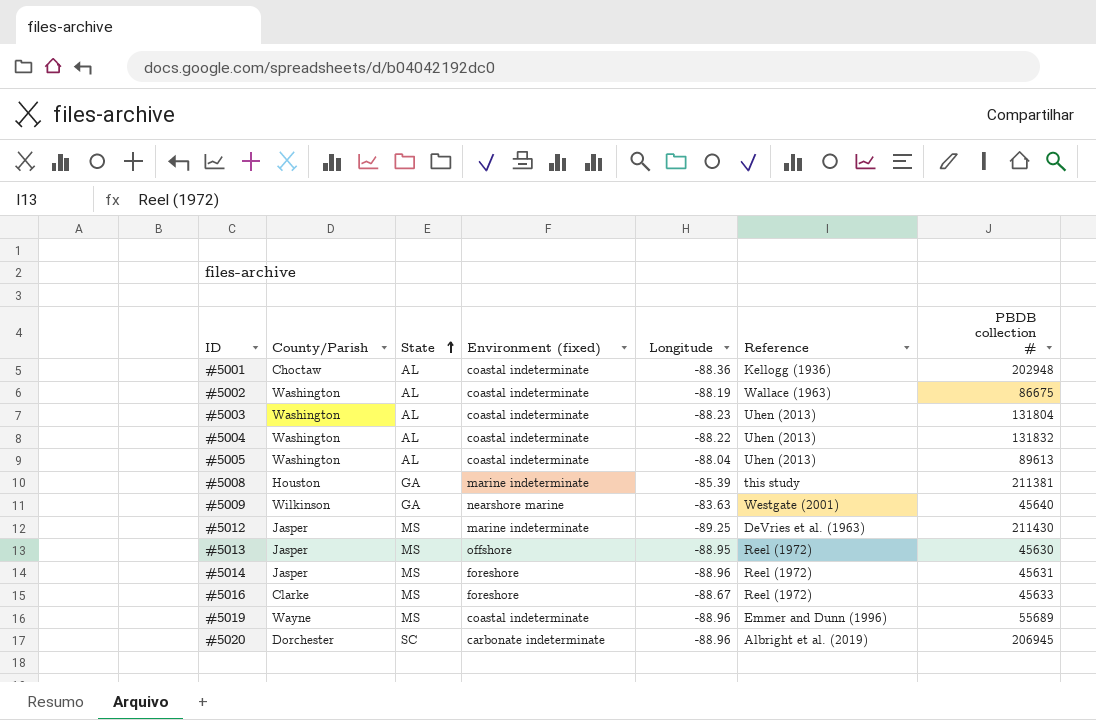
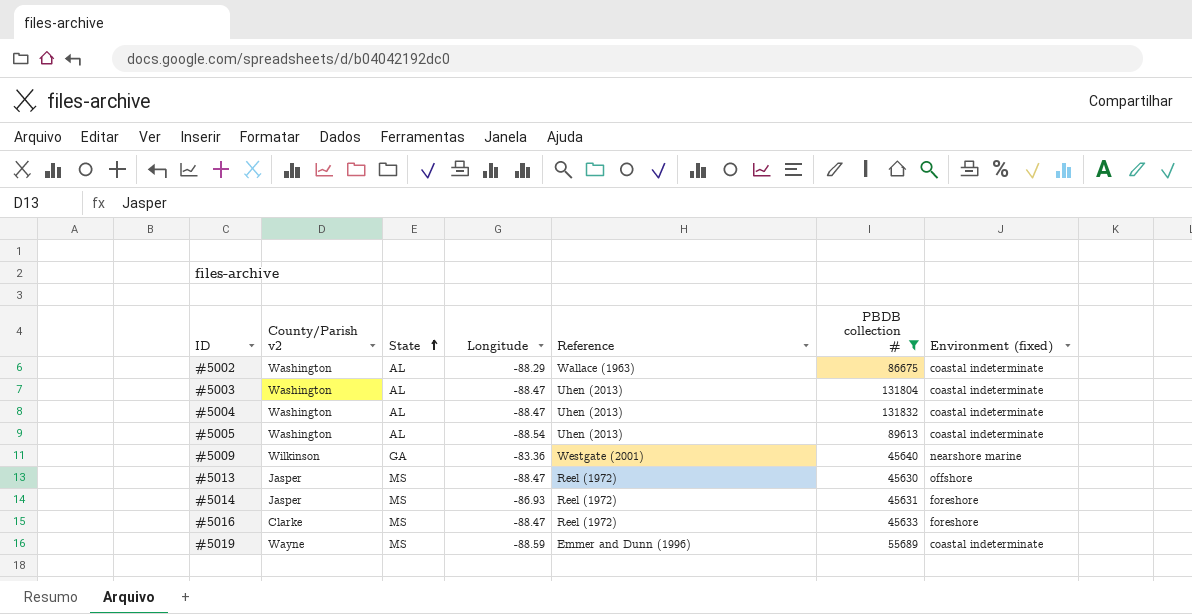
filter: none -> PBDB collection # <= 131832
column name: County/Parish -> County/Parish v2
column Environment (fixed) | position: 4 -> 7
#5002 | Longitude: -88.19 -> -88.29
#5003 | Longitude: -88.23 -> -88.47
#5004 | Longitude: -88.22 -> -88.47
#5005 | Longitude: -88.04 -> -88.54
#5009 | Longitude: -83.63 -> -83.36
#5013 | Longitude: -88.95 -> -88.47
#5014 | Longitude: -88.96 -> -86.93
#5016 | Longitude: -88.67 -> -88.47
#5019 | Longitude: -88.96 -> -88.59

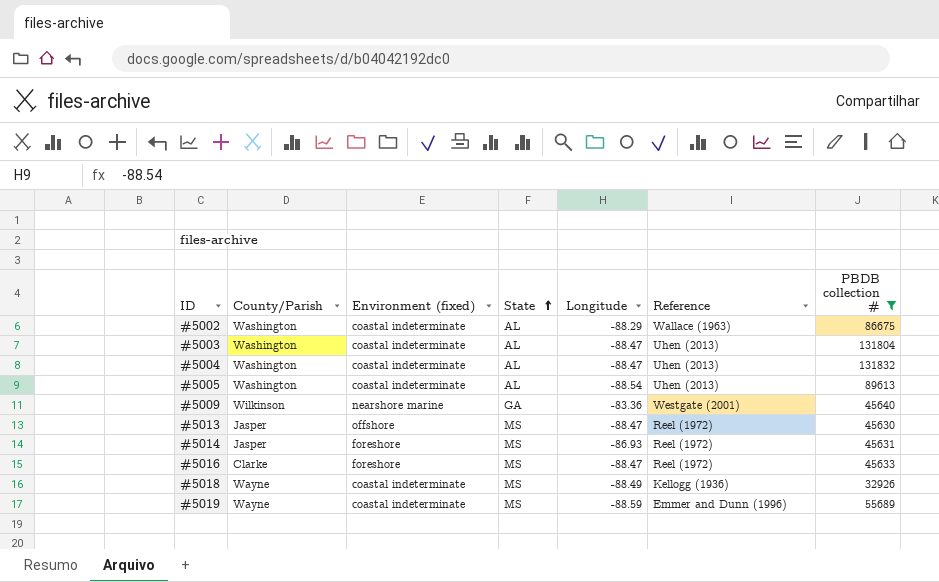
column name: County/Parish v2 -> County/Parish
column Environment (fixed) | position: 7 -> 3
row #5018: none -> Wayne | coastal indeterminate | MS | -88.49 | Kellogg (1936) | 32926

